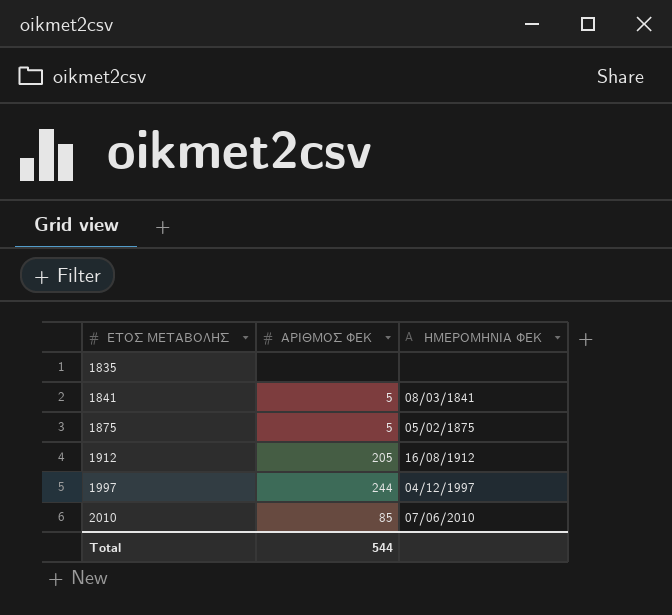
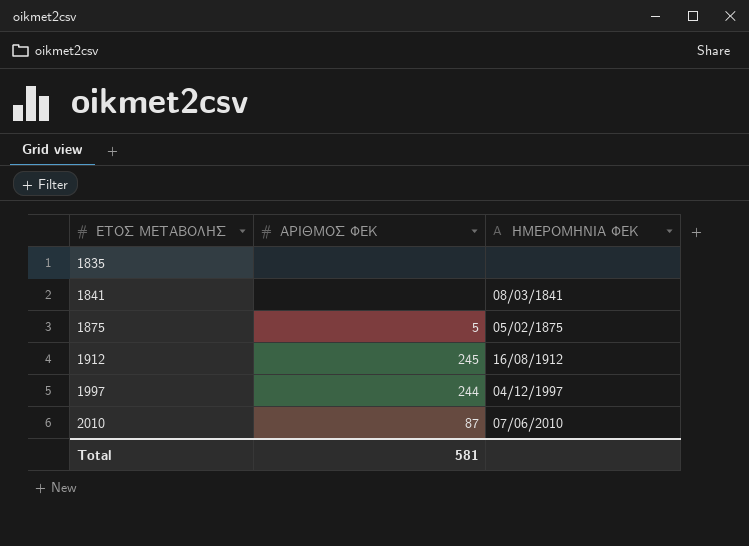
1841 | ΑΡΙΘΜΟΣ ΦΕΚ: 5 -> none
1912 | ΑΡΙΘΜΟΣ ΦΕΚ: 205 -> 245
2010 | ΑΡΙΘΜΟΣ ΦΕΚ: 85 -> 87
Total | ΑΡΙΘΜΟΣ ΦΕΚ: 544 -> 581

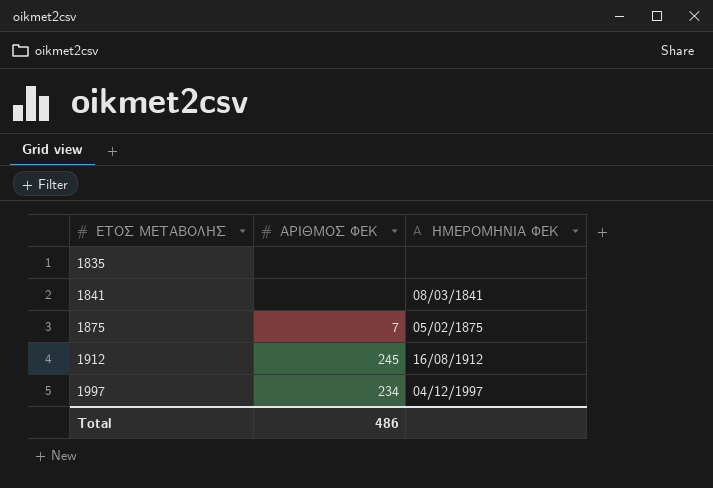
row 2010: 87 | 07/06/2010 -> none
1875 | ΑΡΙΘΜΟΣ ΦΕΚ: 5 -> 7
1997 | ΑΡΙΘΜΟΣ ΦΕΚ: 244 -> 234
Total | ΑΡΙΘΜΟΣ ΦΕΚ: 581 -> 486

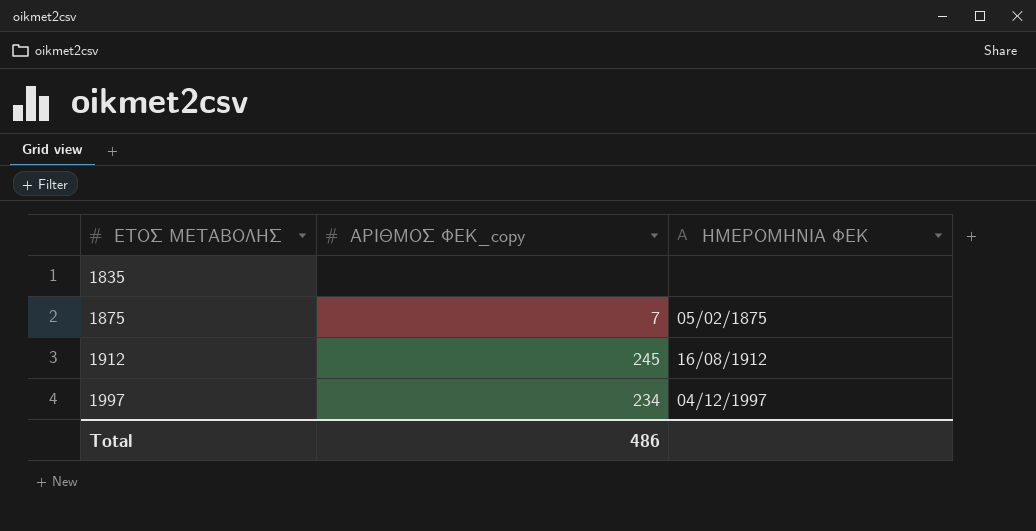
column name: ΑΡΙΘΜΟΣ ΦΕΚ -> ΑΡΙΘΜΟΣ ΦΕΚ_copy
row 1841: none | 08/03/1841 -> none

